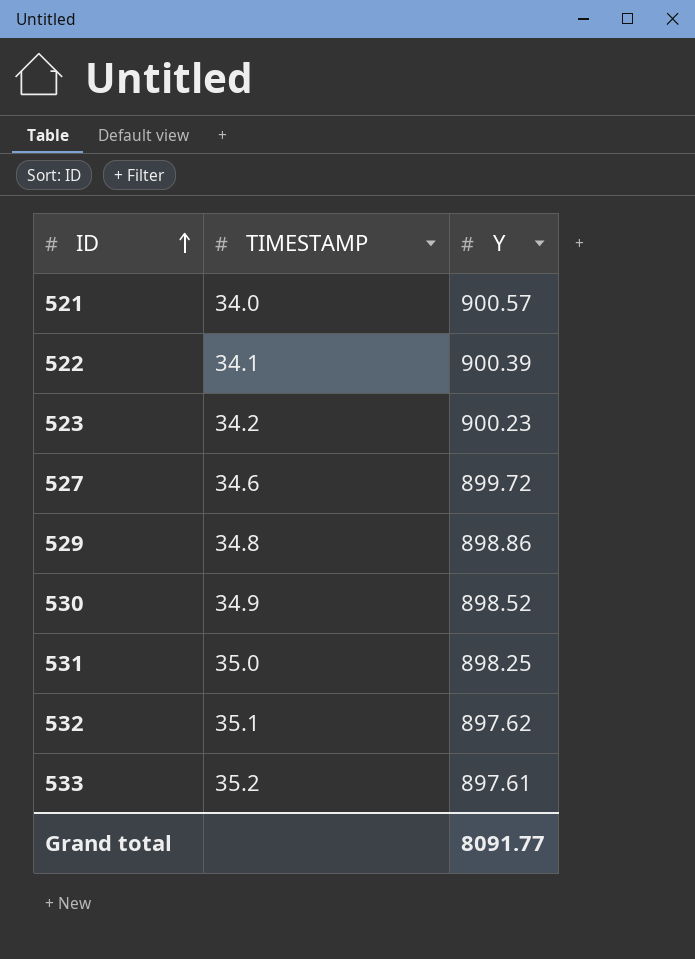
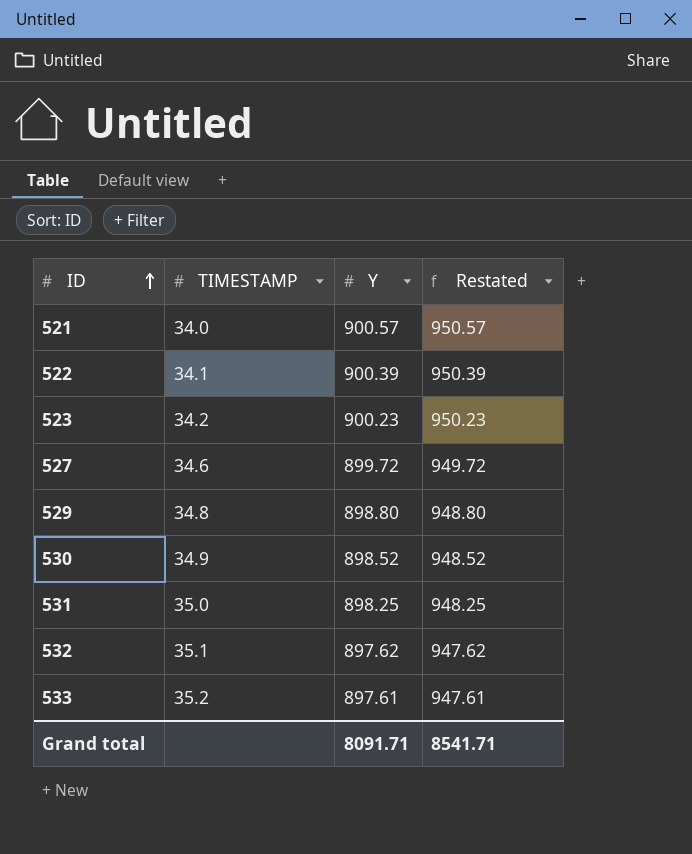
column Restated | formula: none -> [Y] + 50
529 | Y: 898.86 -> 898.80
Grand total | Y: 8091.77 -> 8091.71

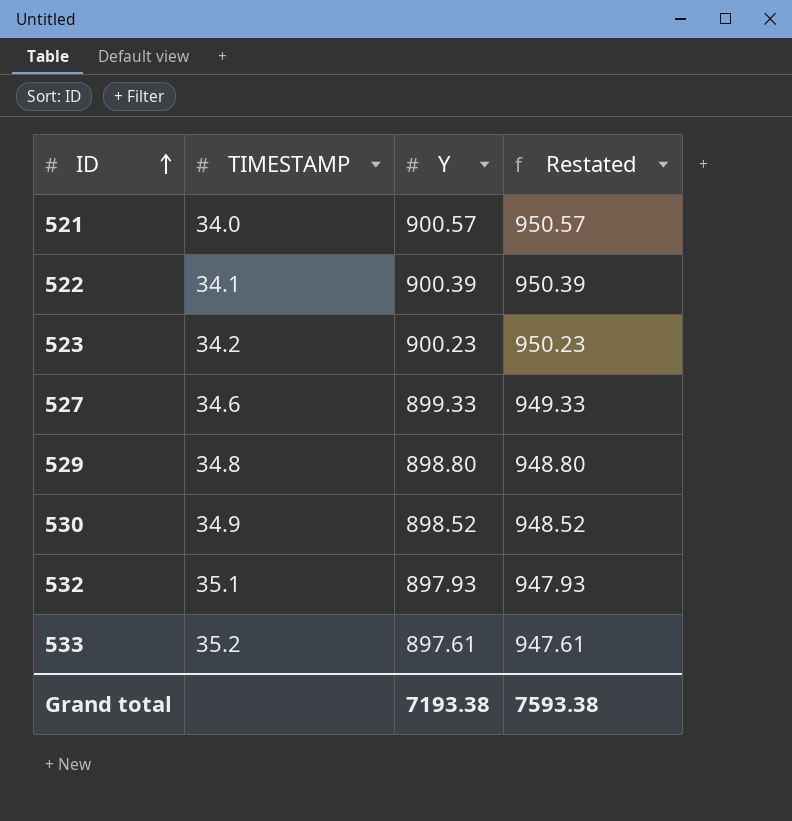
row 531: 35.0 | 898.25 | 948.25 -> none
527 | Y: 899.72 -> 899.33
527 | Restated: 949.72 -> 949.33
532 | Y: 897.62 -> 897.93
532 | Restated: 947.62 -> 947.93
Grand total | Y: 8091.71 -> 7193.38
Grand total | Restated: 8541.71 -> 7593.38

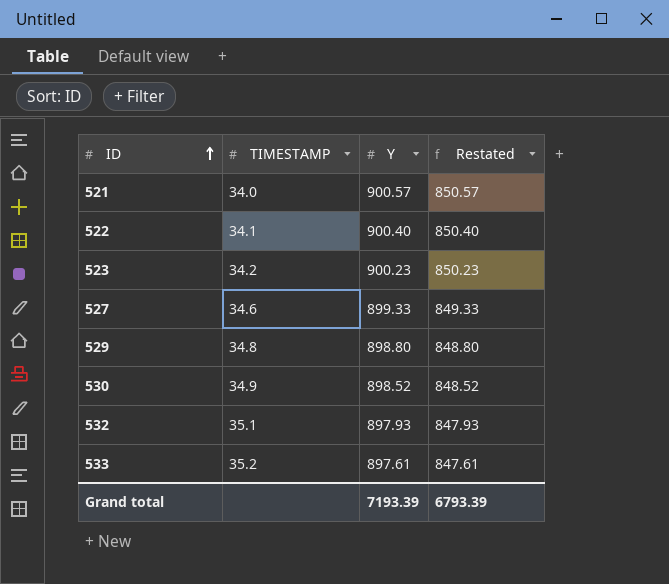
column Restated | formula: [Y] + 50 -> [Y] - 50
522 | Y: 900.39 -> 900.40
Grand total | Y: 7193.38 -> 7193.39
Grand total | Restated: 7593.38 -> 6793.39

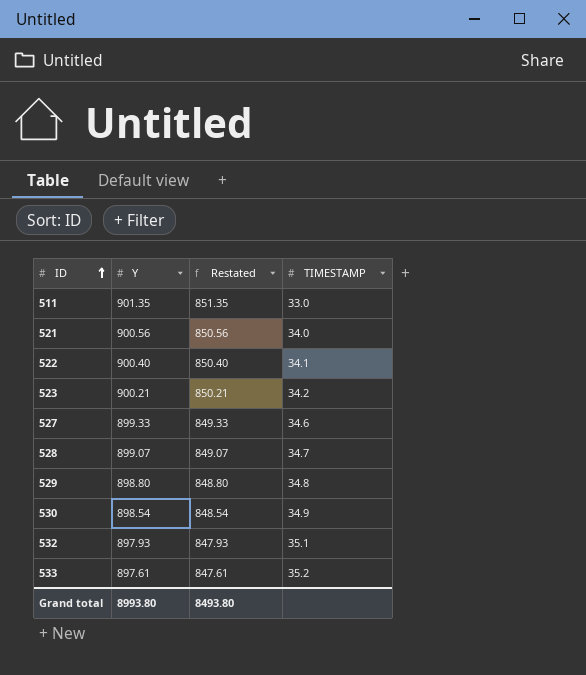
column TIMESTAMP | position: 2 -> 4
row 511: none -> 901.35 | 851.35 | 33.0
521 | Y: 900.57 -> 900.56
521 | Restated: 850.57 -> 850.56
523 | Y: 900.23 -> 900.21
523 | Restated: 850.23 -> 850.21
row 528: none -> 899.07 | 849.07 | 34.7
530 | Y: 898.52 -> 898.54
530 | Restated: 848.52 -> 848.54
Grand total | Y: 7193.39 -> 8993.80
Grand total | Restated: 6793.39 -> 8493.80

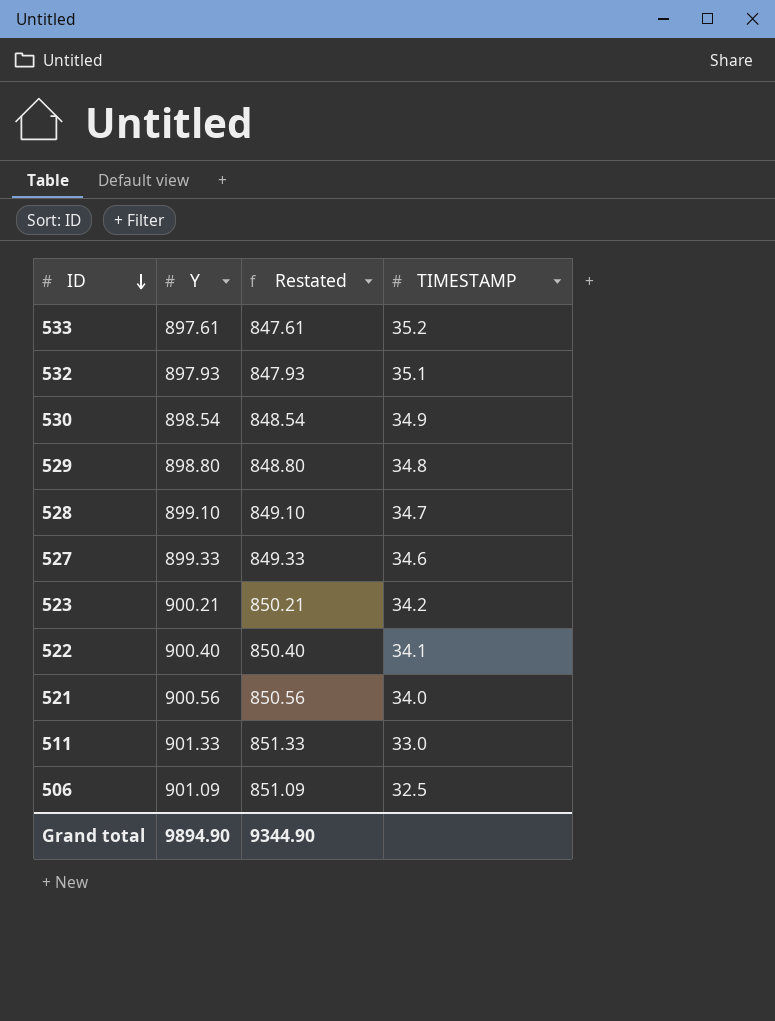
row order: ID ascending -> ID descending
528 | Y: 899.07 -> 899.10
528 | Restated: 849.07 -> 849.10
511 | Y: 901.35 -> 901.33
511 | Restated: 851.35 -> 851.33
row 506: none -> 901.09 | 851.09 | 32.5
Grand total | Y: 8993.80 -> 9894.90
Grand total | Restated: 8493.80 -> 9344.90

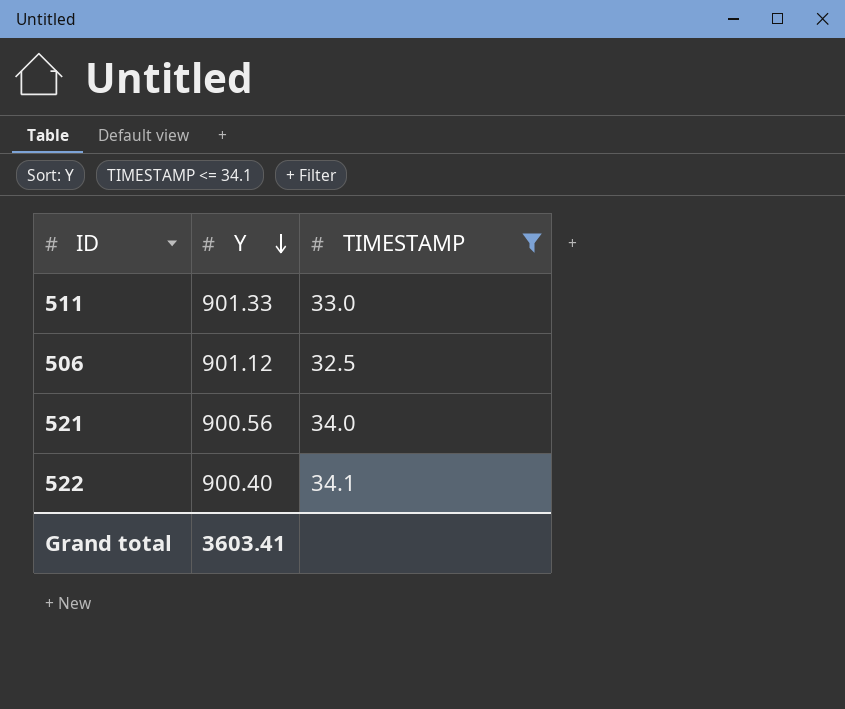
filter: none -> TIMESTAMP <= 34.1
row order: ID descending -> Y descending
column Restated | formula: [Y] - 50 -> none
506 | Y: 901.09 -> 901.12
Grand total | Y: 9894.90 -> 3603.41

